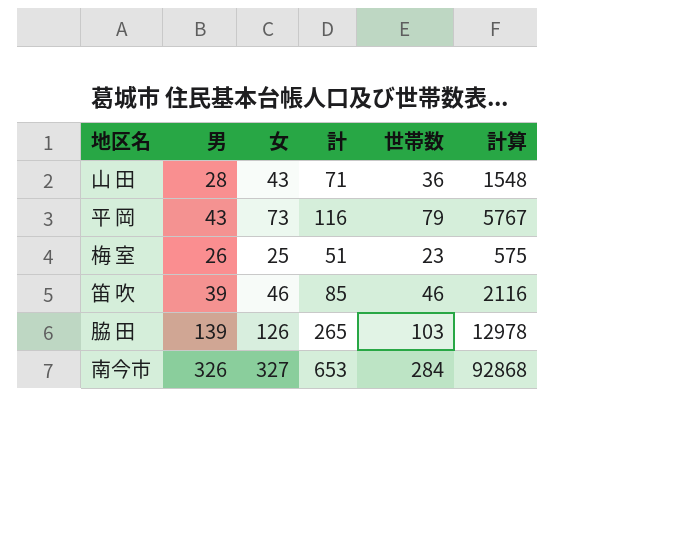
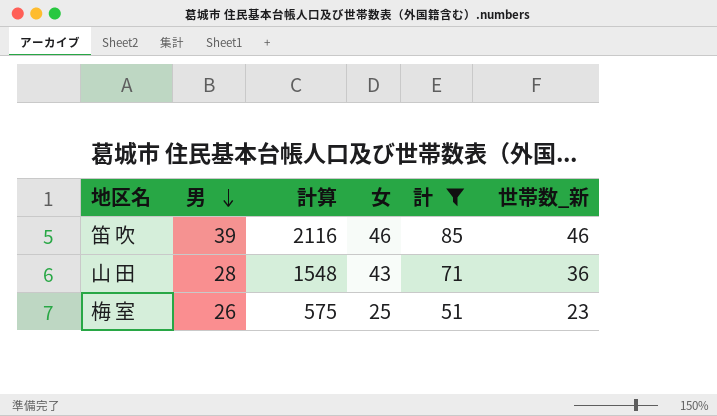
filter: none -> 計 <= 85
row order: none -> 男 descending
column 計算 | position: 6 -> 3
column name: 世帯数 -> 世帯数_新

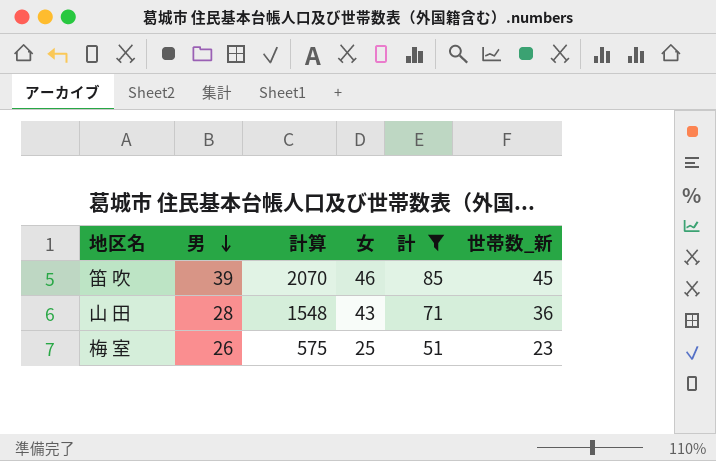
笛 吹 | 計算: 2116 -> 2070
笛 吹 | 世帯数_新: 46 -> 45

